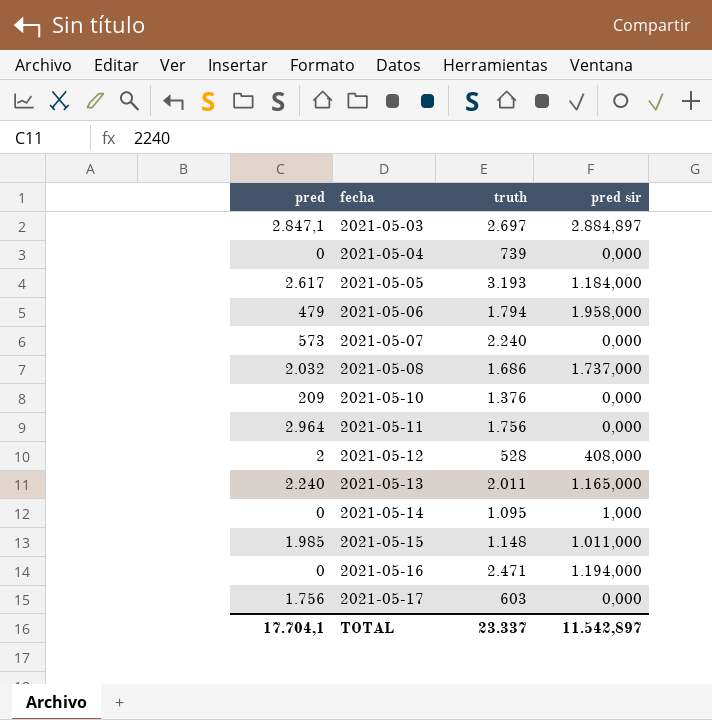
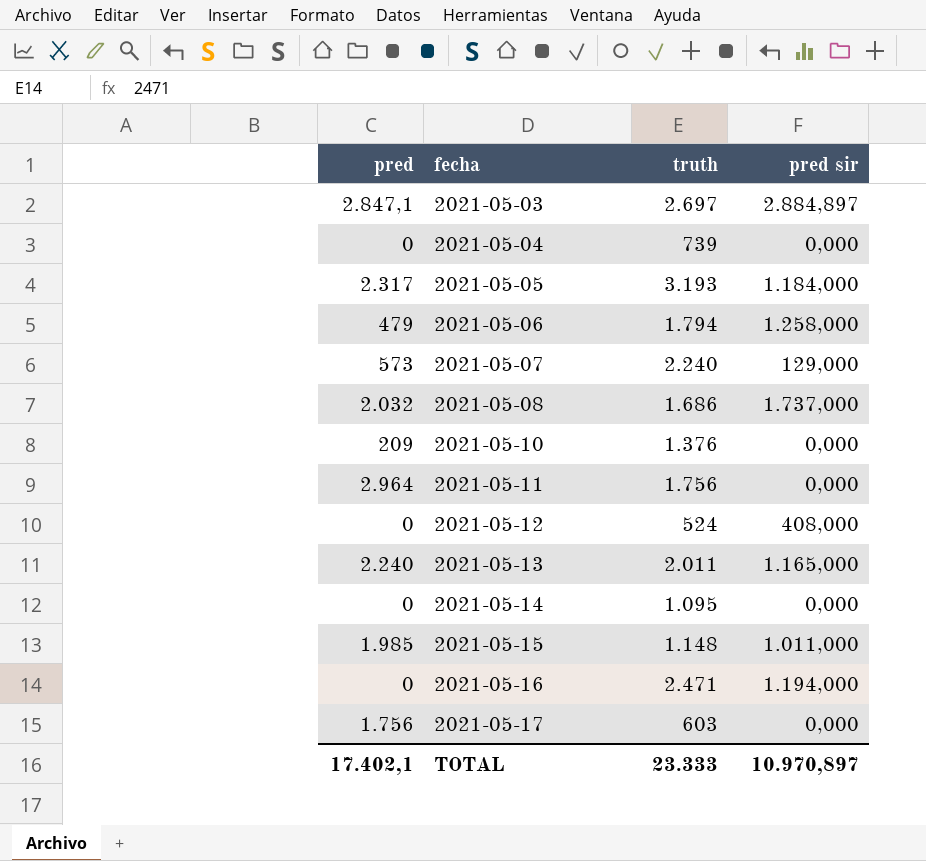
2021-05-05 | pred: 2.617 -> 2.317
2021-05-06 | pred sir: 1.958,000 -> 1.258,000
2021-05-07 | pred sir: 0,000 -> 129,000
2021-05-12 | pred: 2 -> 0
2021-05-12 | truth: 528 -> 524
2021-05-14 | pred sir: 1,000 -> 0,000
TOTAL | pred: 17.704,1 -> 17.402,1
TOTAL | truth: 23.337 -> 23.333
TOTAL | pred sir: 11.542,897 -> 10.970,897

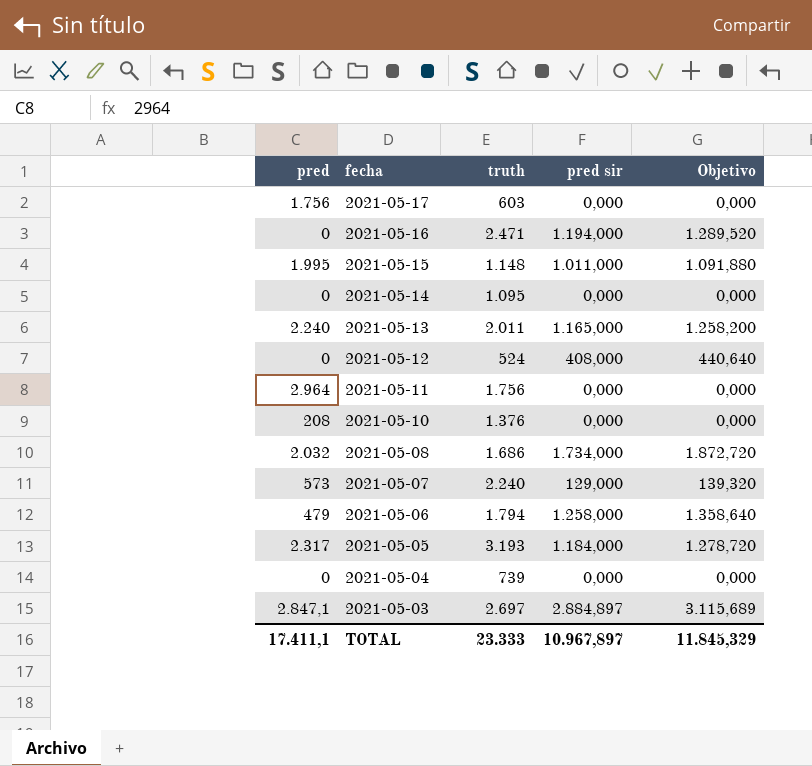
row order: fecha ascending -> fecha descending
column Objetivo | formula: none -> [pred sir] * 1,08
2021-05-15 | pred: 1.985 -> 1.995
2021-05-10 | pred: 209 -> 208
2021-05-08 | pred sir: 1.737,000 -> 1.734,000
TOTAL | pred: 17.402,1 -> 17.411,1
TOTAL | pred sir: 10.970,897 -> 10.967,897

